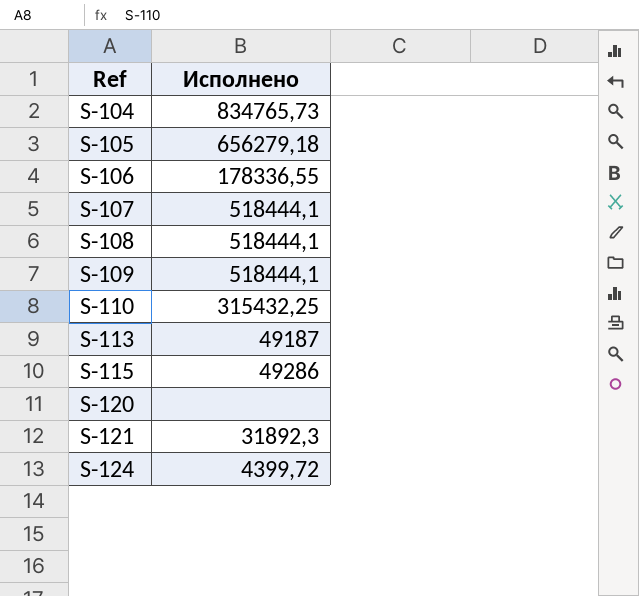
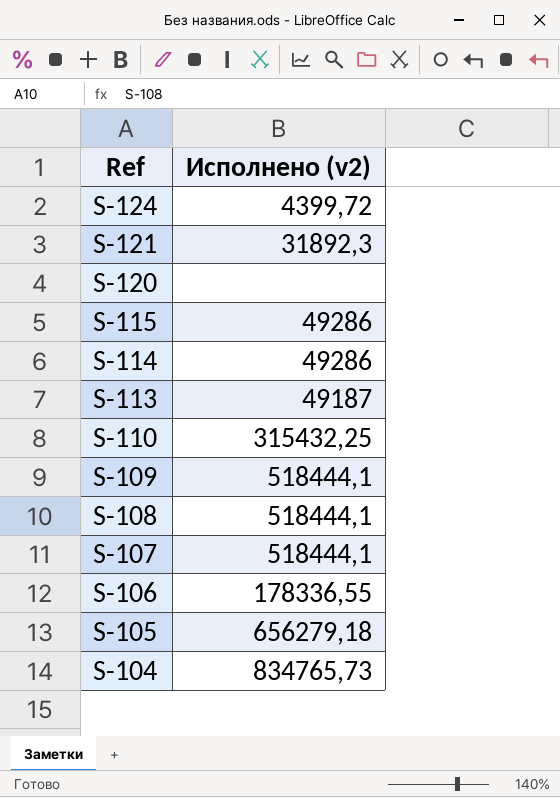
row order: Ref ascending -> Ref descending
column name: Исполнено -> Исполнено (v2)
row S-114: none -> 49286

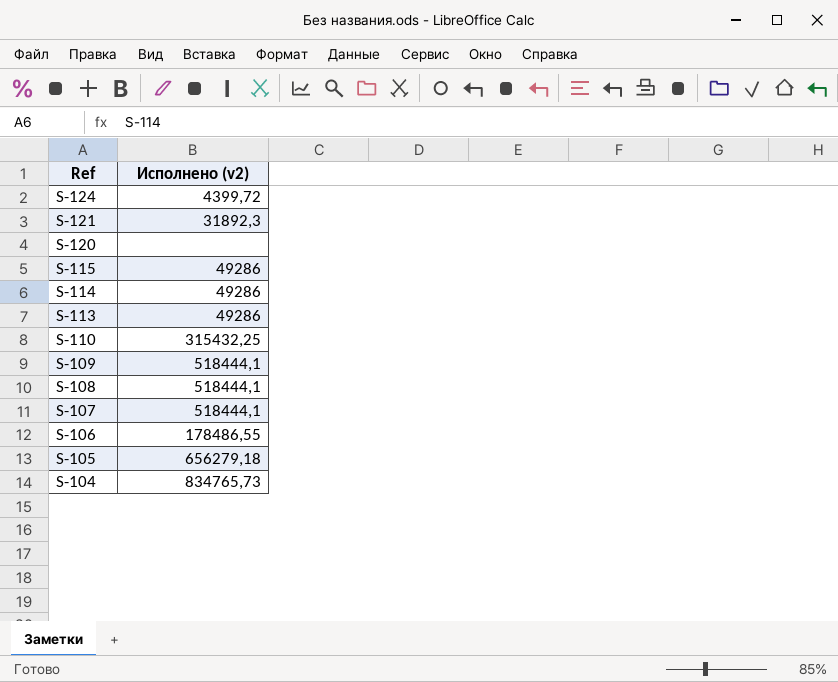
S-113 | Исполнено (v2): 49187 -> 49286
S-106 | Исполнено (v2): 178336,55 -> 178486,55

